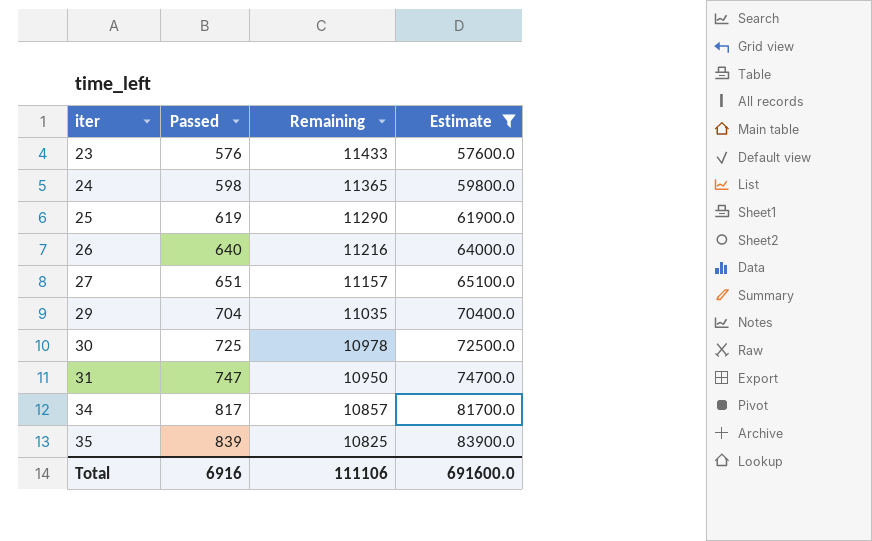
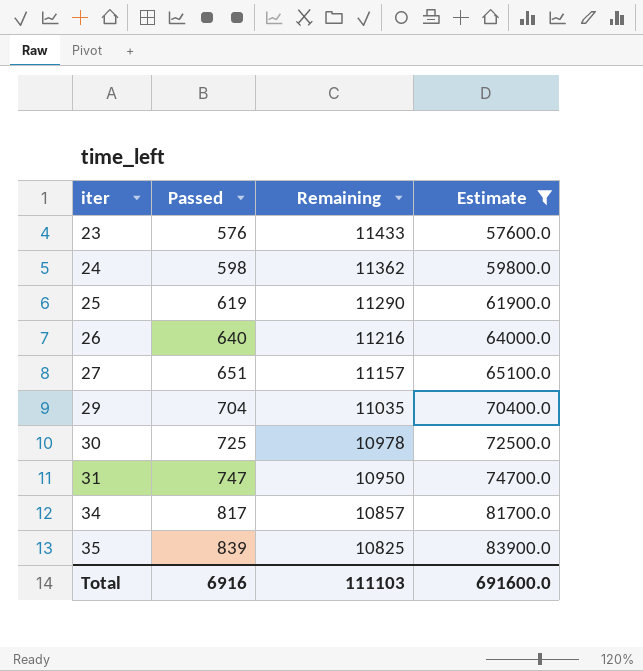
24 | Remaining: 11365 -> 11362
Total | Remaining: 111106 -> 111103

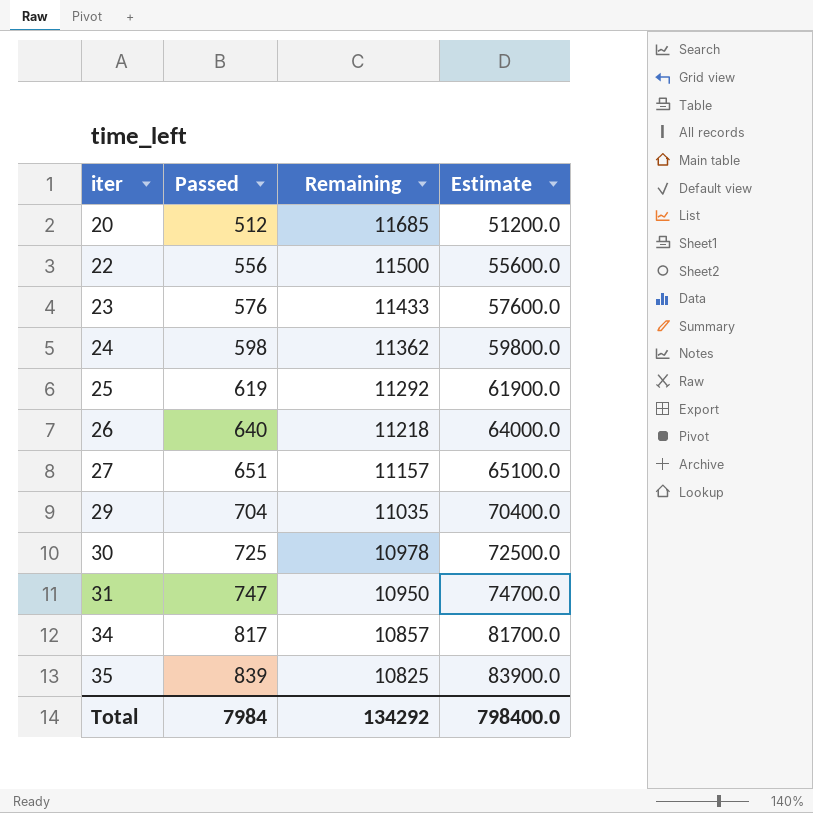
filter: Estimate >= 57600.0 -> none
25 | Remaining: 11290 -> 11292
26 | Remaining: 11216 -> 11218
Total | Passed: 6916 -> 7984
Total | Remaining: 111103 -> 134292
Total | Estimate: 691600.0 -> 798400.0

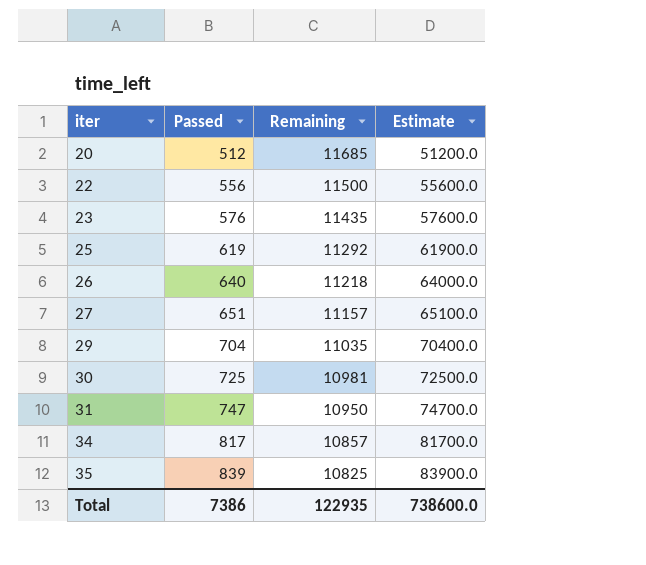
row 24: 598 | 11362 | 59800.0 -> none
23 | Remaining: 11433 -> 11435
30 | Remaining: 10978 -> 10981
Total | Passed: 7984 -> 7386
Total | Remaining: 134292 -> 122935
Total | Estimate: 798400.0 -> 738600.0

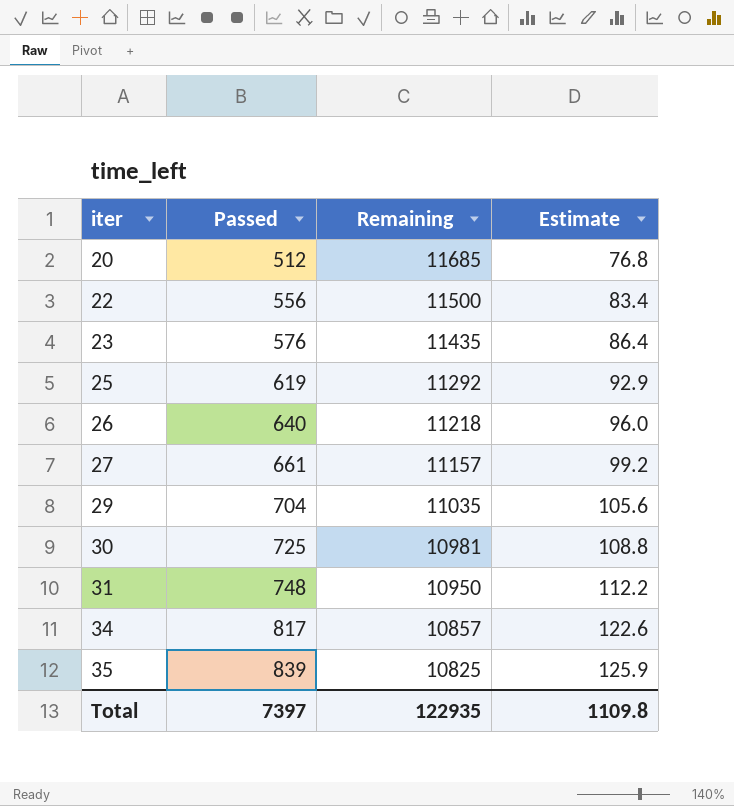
column Estimate | formula: [Passed] * 100 -> [Passed] * 0.15
27 | Passed: 651 -> 661
31 | Passed: 747 -> 748
Total | Passed: 7386 -> 7397
Total | Estimate: 738600.0 -> 1109.8

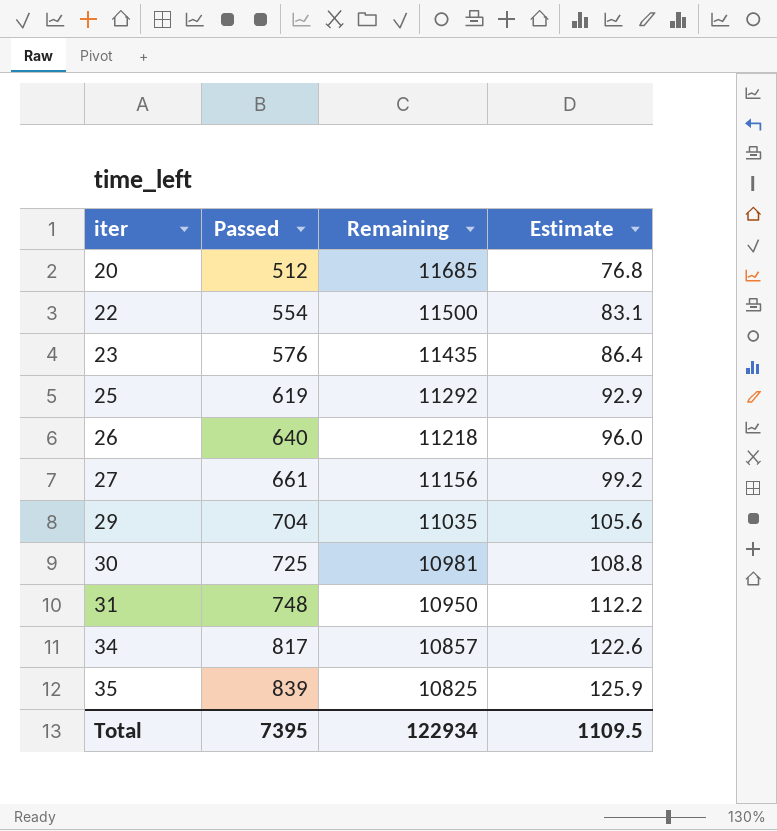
22 | Passed: 556 -> 554
22 | Estimate: 83.4 -> 83.1
27 | Remaining: 11157 -> 11156
Total | Passed: 7397 -> 7395
Total | Remaining: 122935 -> 122934
Total | Estimate: 1109.8 -> 1109.5

